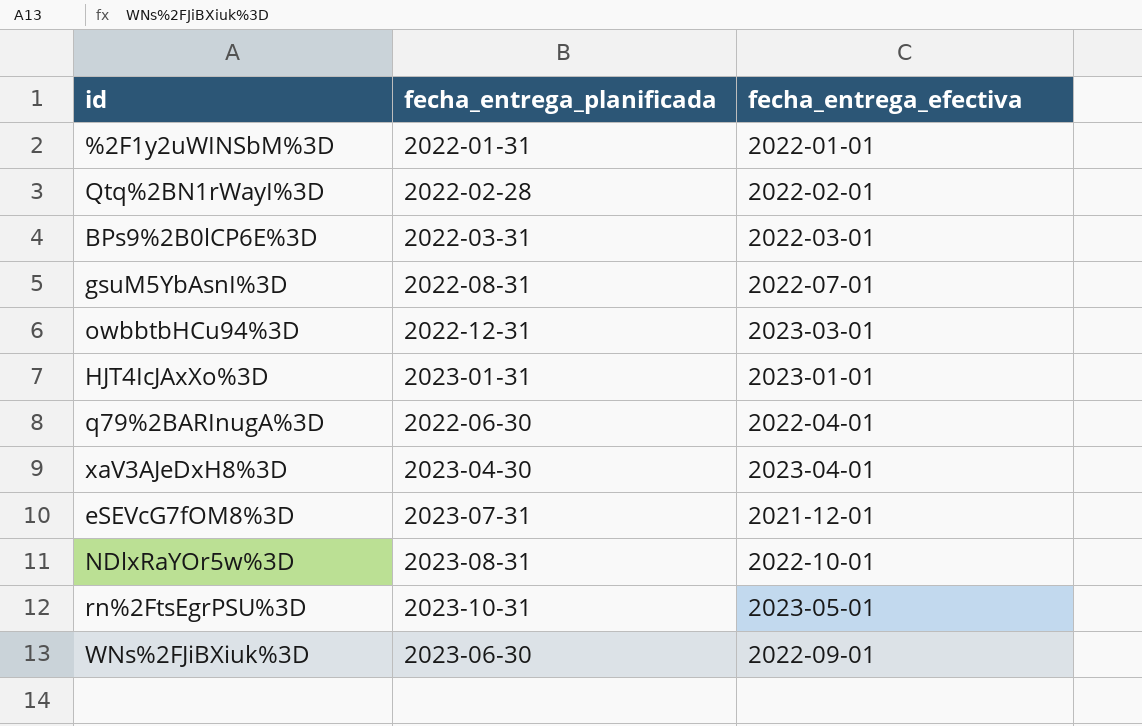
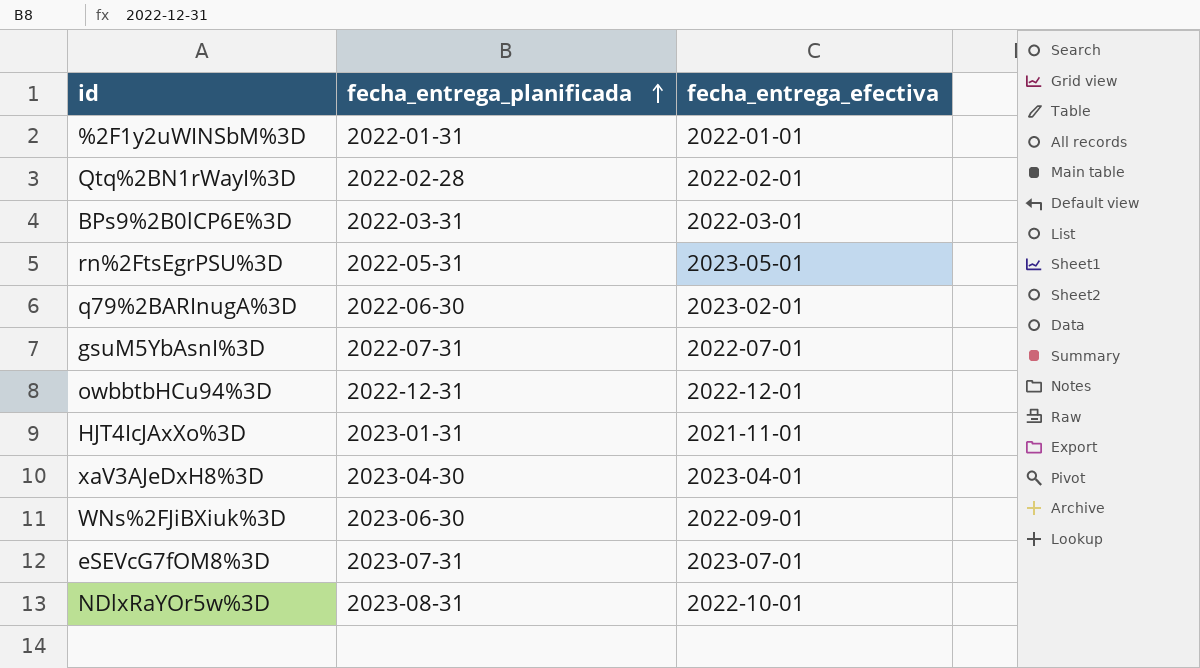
row order: none -> fecha_entrega_planificada ascending
rn%2FtsEgrPSU%3D | fecha_entrega_planificada: 2023-10-31 -> 2022-05-31
q79%2BARInugA%3D | fecha_entrega_efectiva: 2022-04-01 -> 2023-02-01
gsuM5YbAsnI%3D | fecha_entrega_planificada: 2022-08-31 -> 2022-07-31
owbbtbHCu94%3D | fecha_entrega_efectiva: 2023-03-01 -> 2022-12-01
HJT4IcJAxXo%3D | fecha_entrega_efectiva: 2023-01-01 -> 2021-11-01
eSEVcG7fOM8%3D | fecha_entrega_efectiva: 2021-12-01 -> 2023-07-01

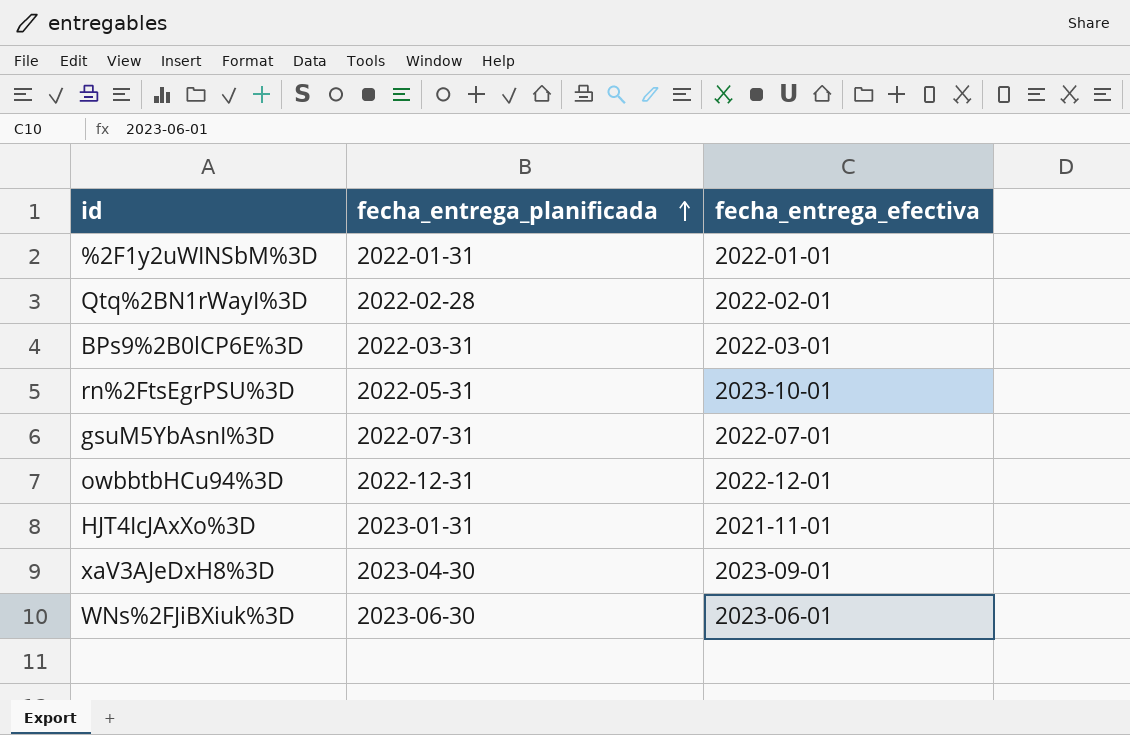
row q79%2BARInugA%3D: 2022-06-30 | 2023-02-01 -> none
row eSEVcG7fOM8%3D: 2023-07-31 | 2023-07-01 -> none
row NDlxRaYOr5w%3D: 2023-08-31 | 2022-10-01 -> none
rn%2FtsEgrPSU%3D | fecha_entrega_efectiva: 2023-05-01 -> 2023-10-01
xaV3AJeDxH8%3D | fecha_entrega_efectiva: 2023-04-01 -> 2023-09-01
WNs%2FJiBXiuk%3D | fecha_entrega_efectiva: 2022-09-01 -> 2023-06-01

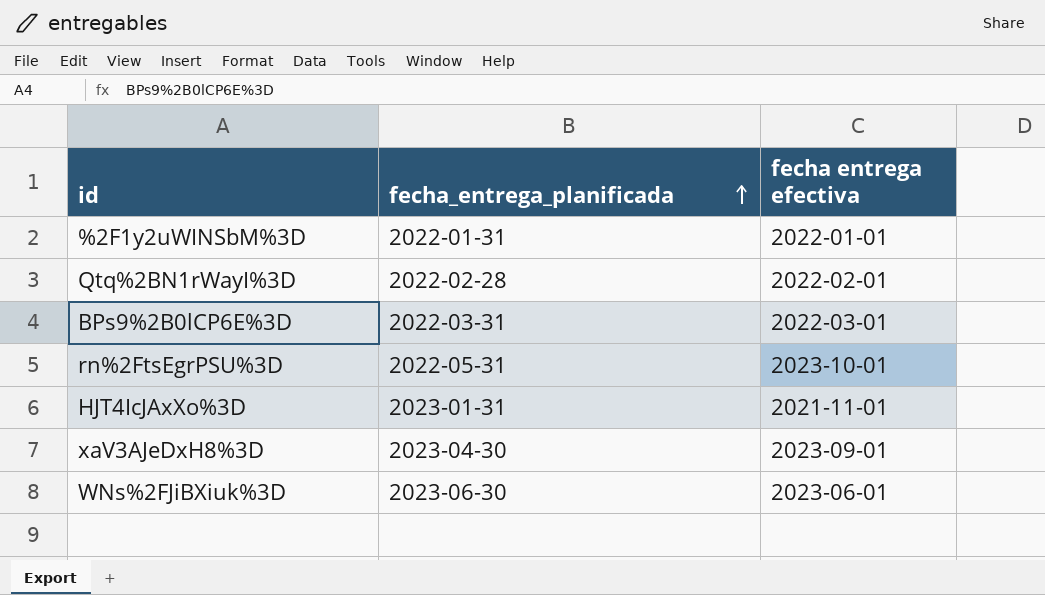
column name: fecha_entrega_efectiva -> fecha entrega efectiva
row gsuM5YbAsnI%3D: 2022-07-31 | 2022-07-01 -> none
row owbbtbHCu94%3D: 2022-12-31 | 2022-12-01 -> none

